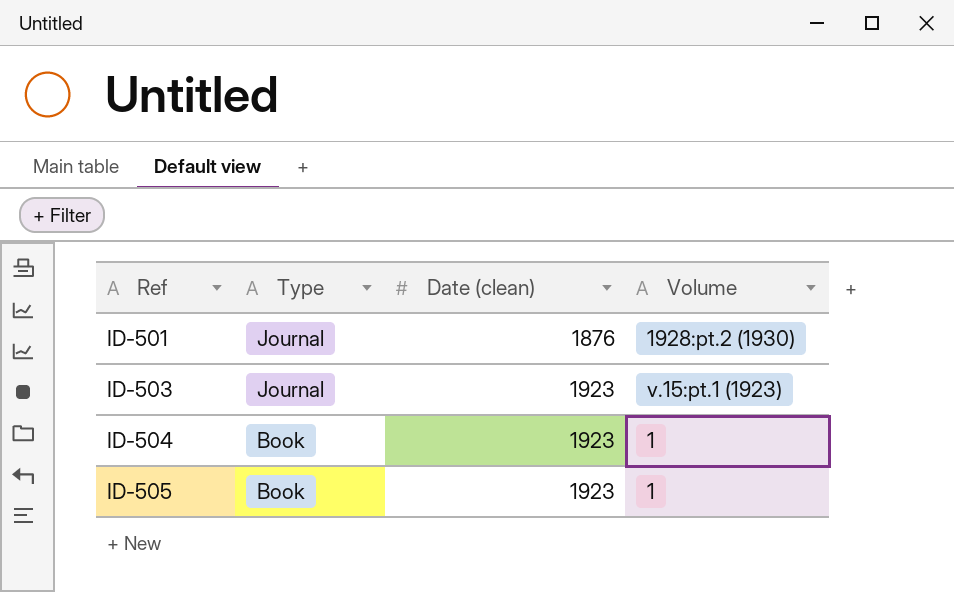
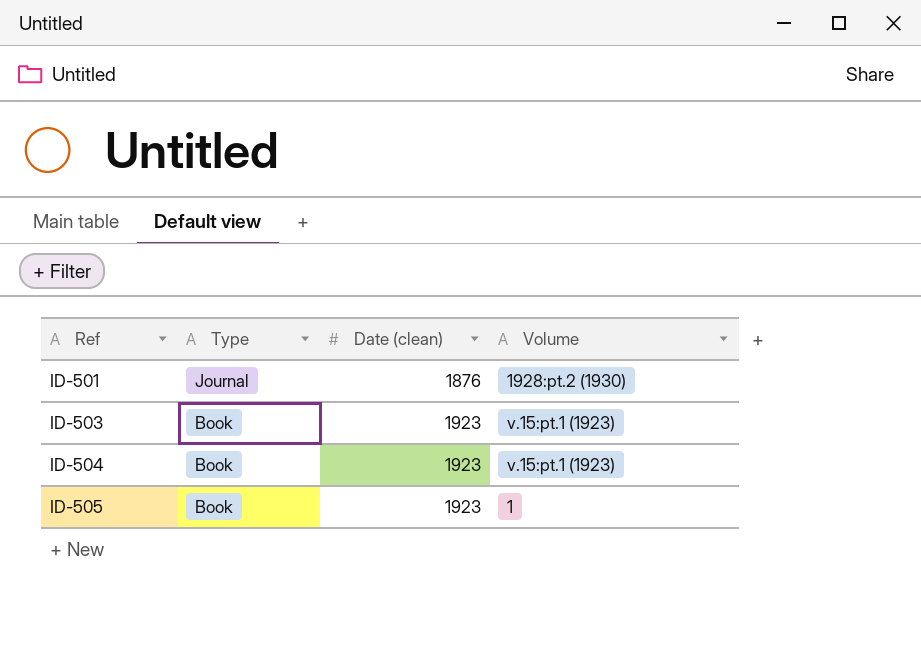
ID-503 | Type: Journal -> Book
ID-504 | Volume: 1 -> v.15:pt.1 (1923)

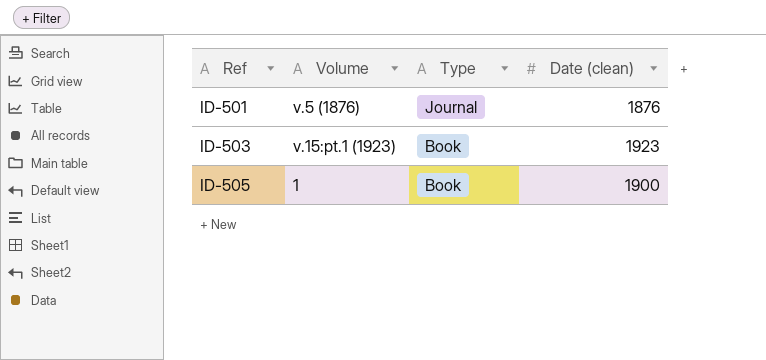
column Volume | position: 4 -> 2
row ID-504: Book | 1923 | v.15:pt.1 (1923) -> none
ID-501 | Volume: 1928:pt.2 (1930) -> v.5 (1876)
ID-505 | Date (clean): 1923 -> 1900

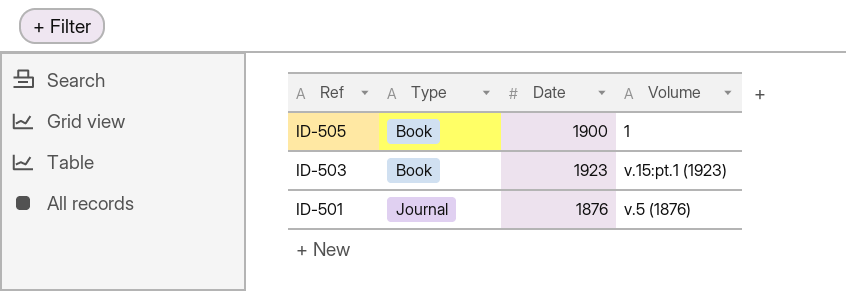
row order: Ref ascending -> Ref descending
column name: Date (clean) -> Date
column Volume | position: 2 -> 4

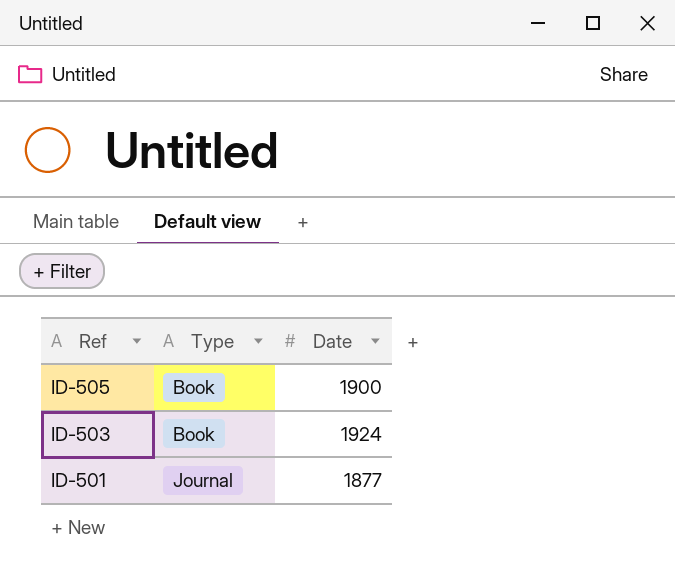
column Volume | position: 4 -> none
ID-503 | Date: 1923 -> 1924
ID-501 | Date: 1876 -> 1877

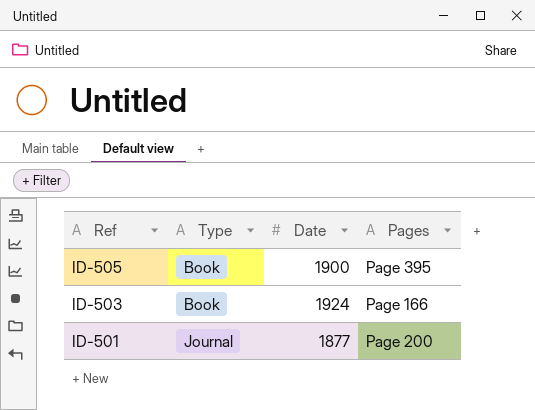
column Pages | position: none -> 4

